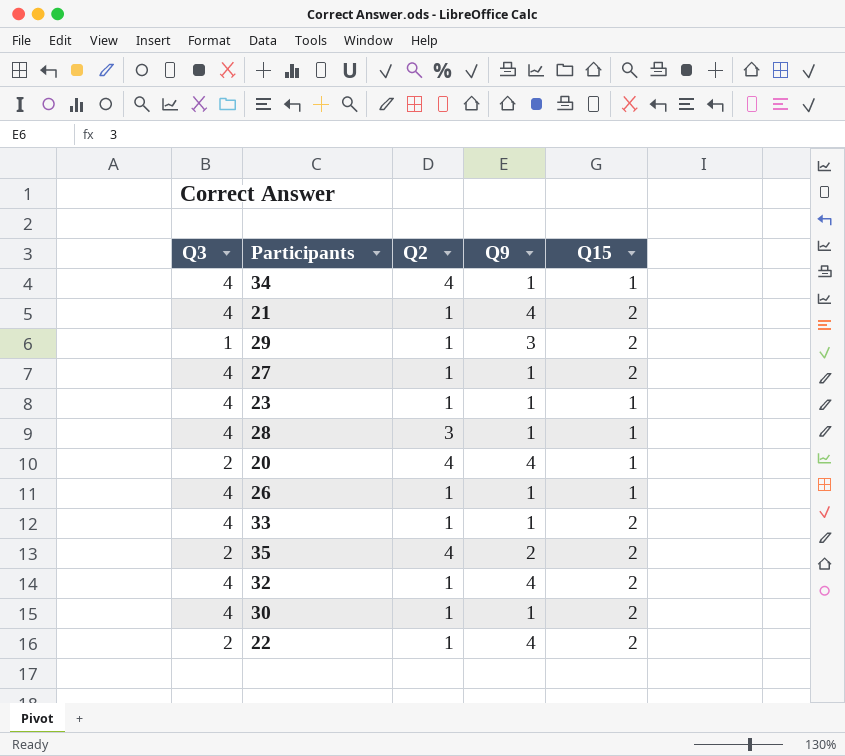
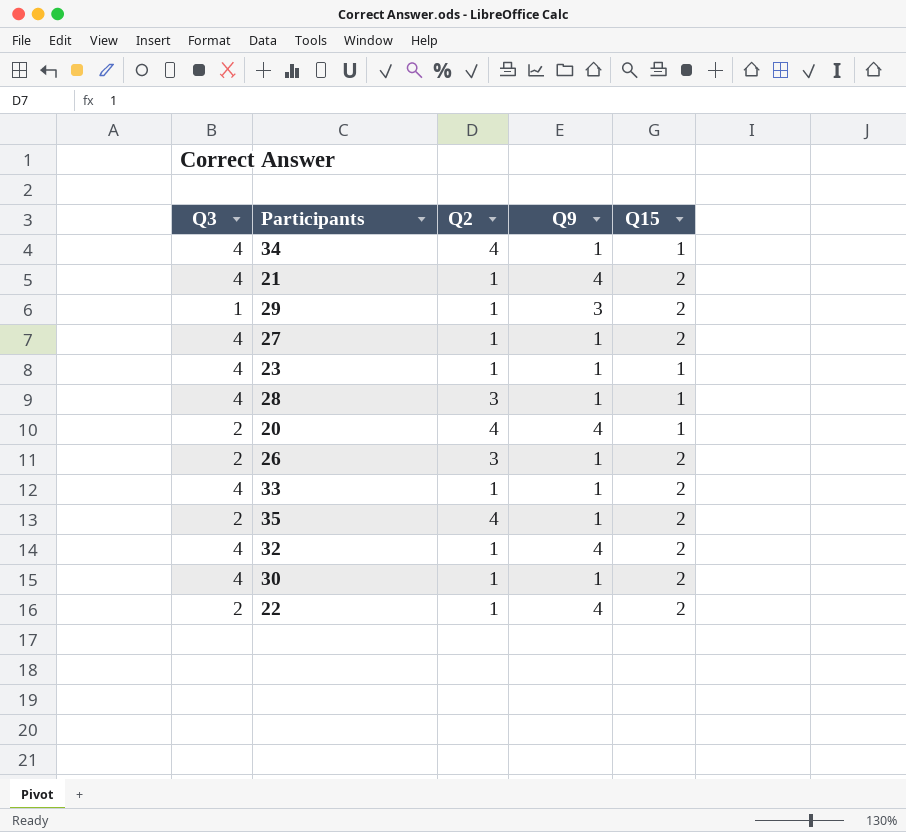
26 | Q3: 4 -> 2
26 | Q2: 1 -> 3
26 | Q15: 1 -> 2
35 | Q9: 2 -> 1

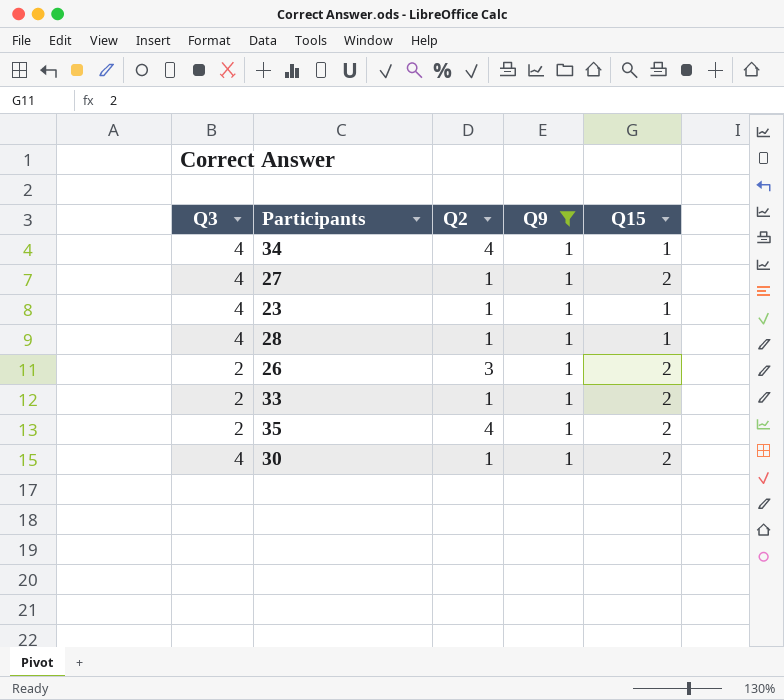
filter: none -> Q9 = 1
28 | Q2: 3 -> 1
33 | Q3: 4 -> 2

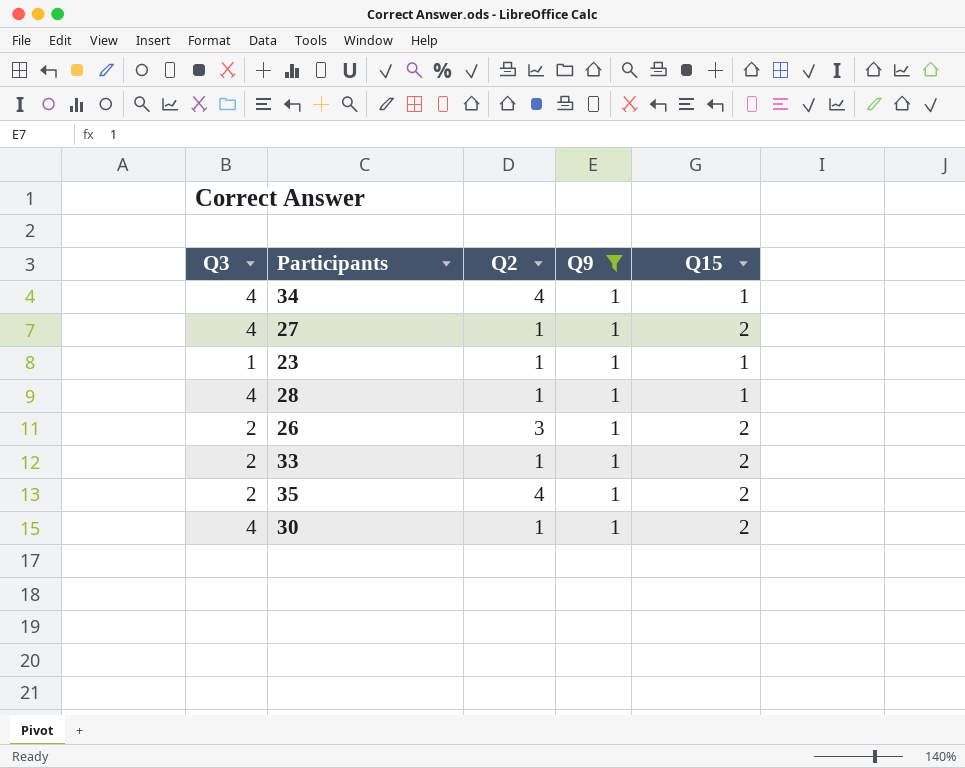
23 | Q3: 4 -> 1

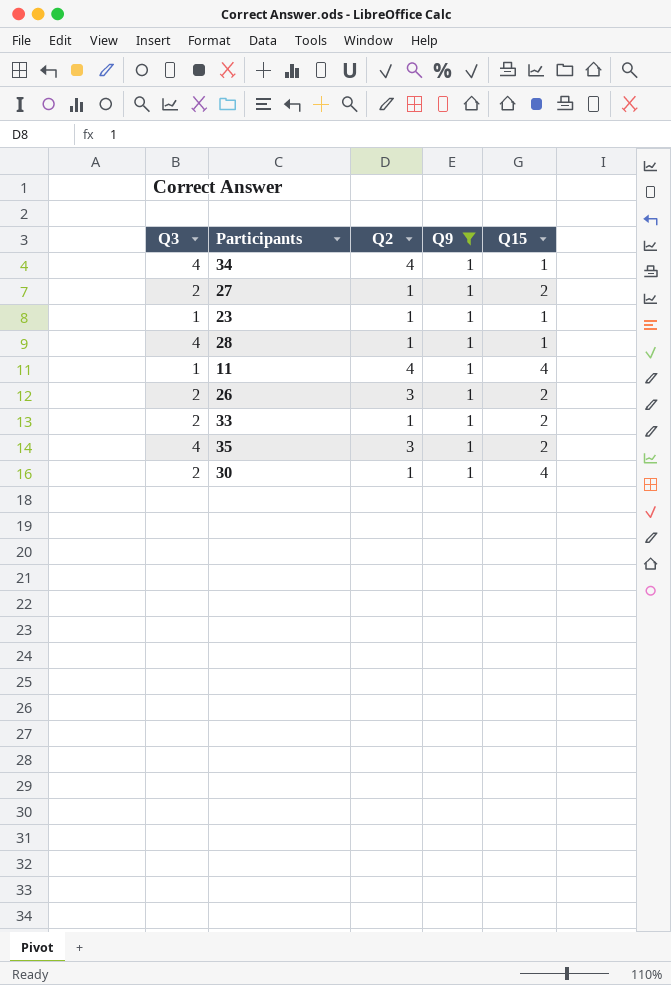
27 | Q3: 4 -> 2
row 11: none -> 1 | 4 | 1 | 4
35 | Q3: 2 -> 4
35 | Q2: 4 -> 3
30 | Q3: 4 -> 2
30 | Q15: 2 -> 4

